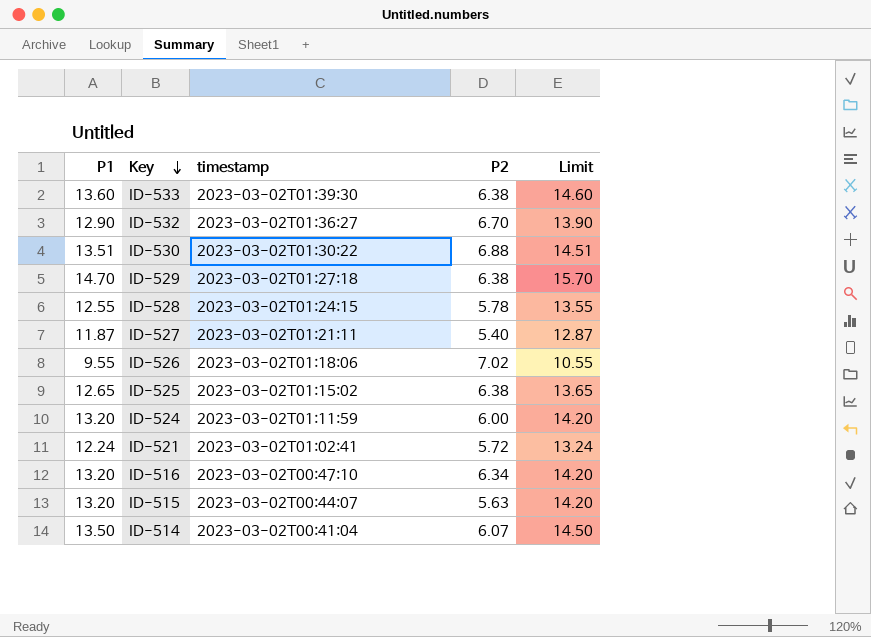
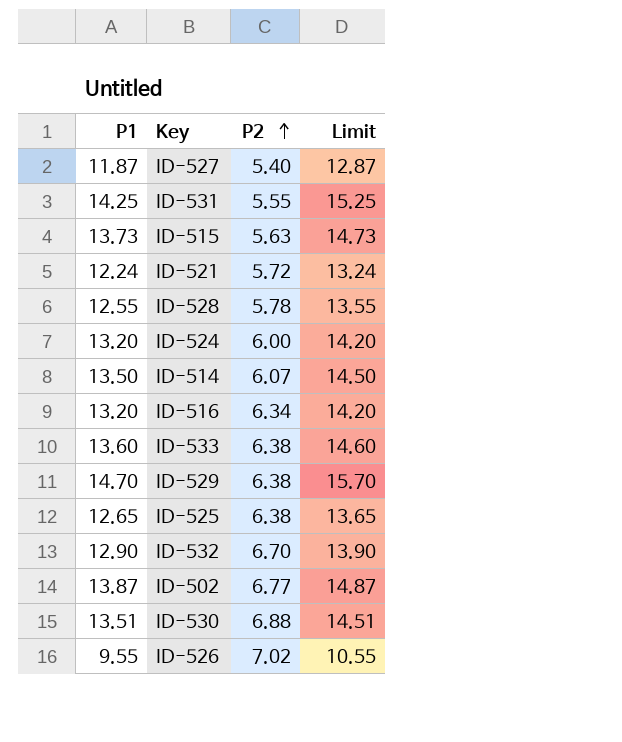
row order: Key descending -> P2 ascending
column timestamp | position: 3 -> none
row ID-531: none -> 14.25 | 5.55 | 15.25
ID-515 | P1: 13.20 -> 13.73
ID-515 | Limit: 14.20 -> 14.73
row ID-502: none -> 13.87 | 6.77 | 14.87

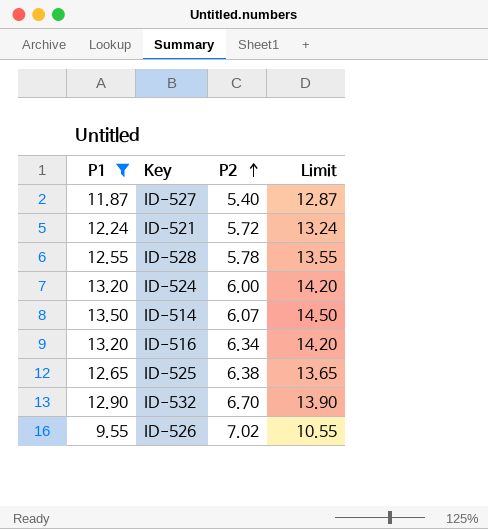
filter: none -> P1 <= 13.50

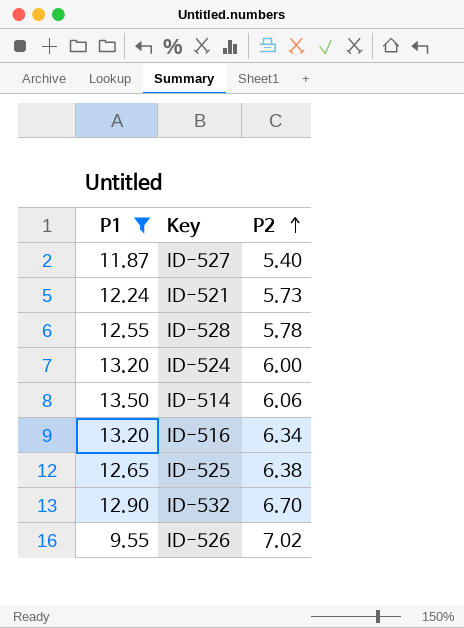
column Limit | formula: [P1] + 1 -> none
ID-521 | P2: 5.72 -> 5.73
ID-514 | P2: 6.07 -> 6.06

